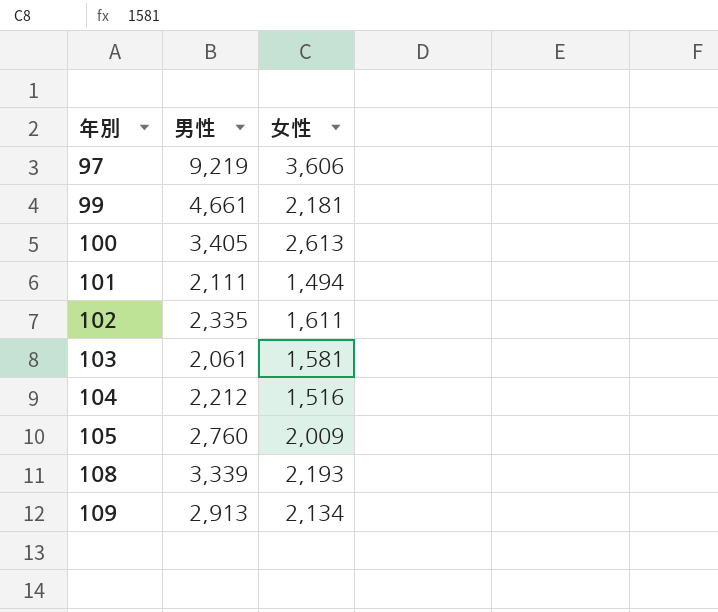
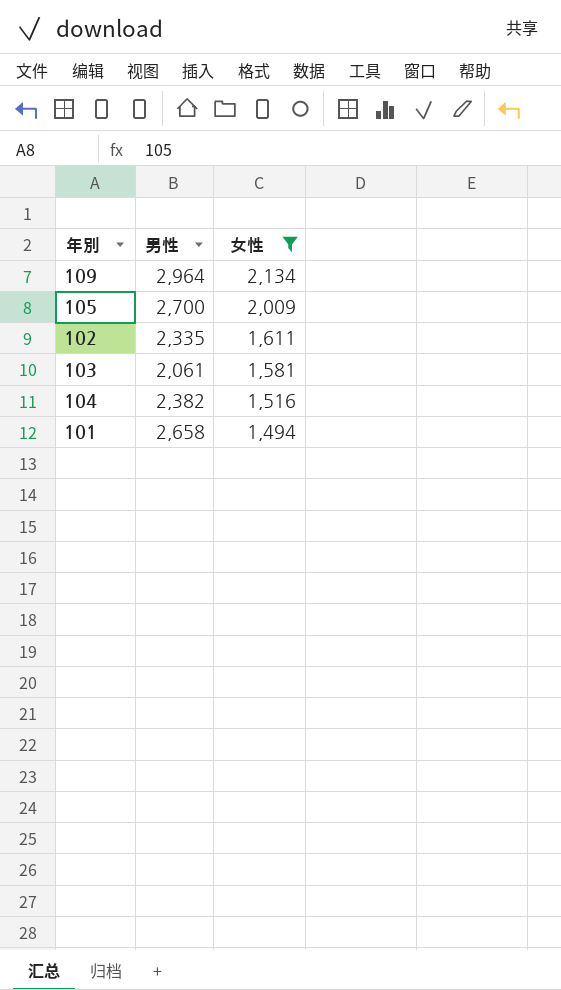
filter: none -> 女性 <= 2,134
row order: 年別 ascending -> 女性 descending
109 | 男性: 2,913 -> 2,964
105 | 男性: 2,760 -> 2,700
104 | 男性: 2,212 -> 2,382
101 | 男性: 2,111 -> 2,658

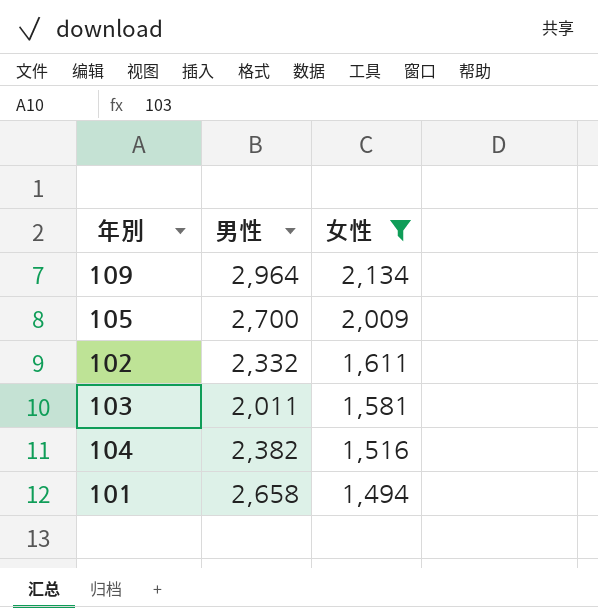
102 | 男性: 2,335 -> 2,332
103 | 男性: 2,061 -> 2,011

